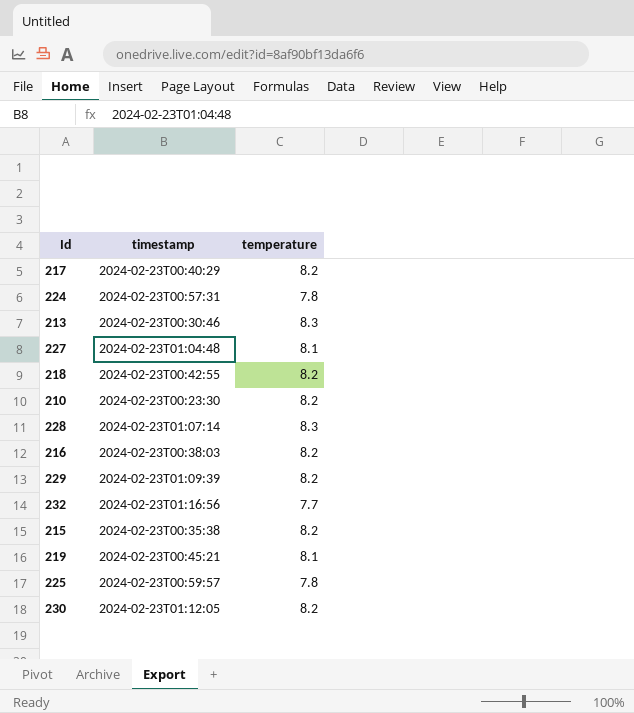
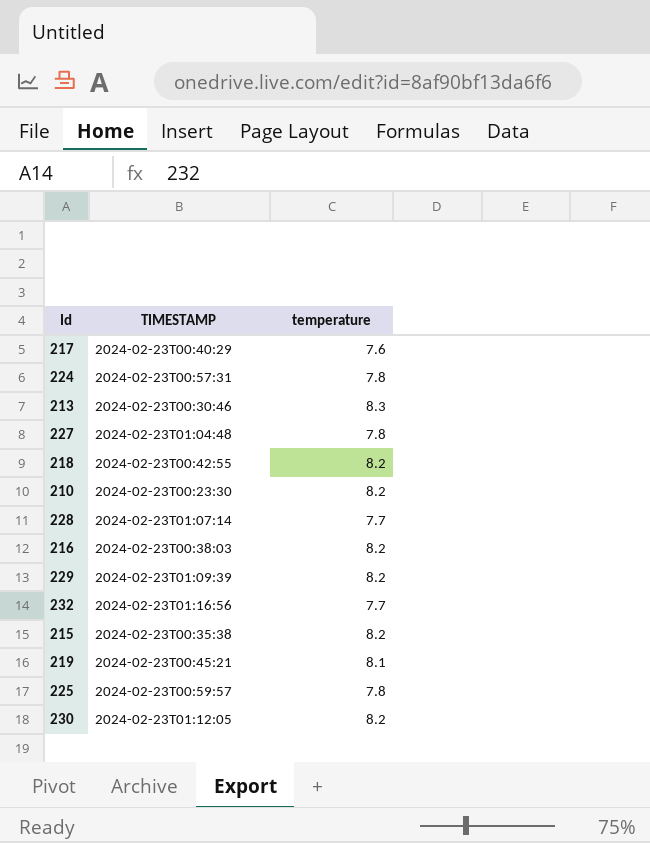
column name: timestamp -> TIMESTAMP
217 | temperature: 8.2 -> 7.6
227 | temperature: 8.1 -> 7.8
228 | temperature: 8.3 -> 7.7

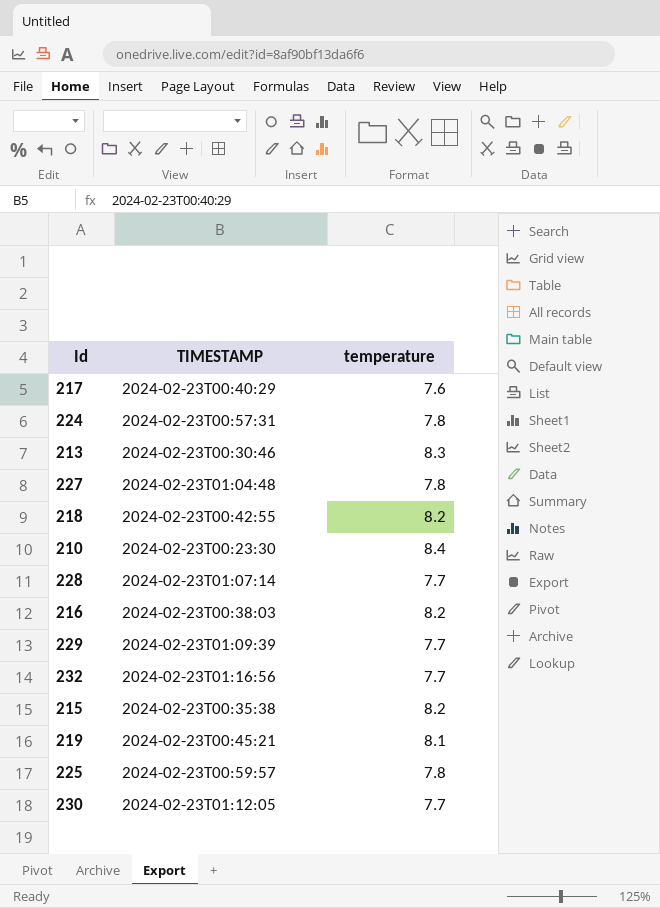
210 | temperature: 8.2 -> 8.4
229 | temperature: 8.2 -> 7.7
230 | temperature: 8.2 -> 7.7

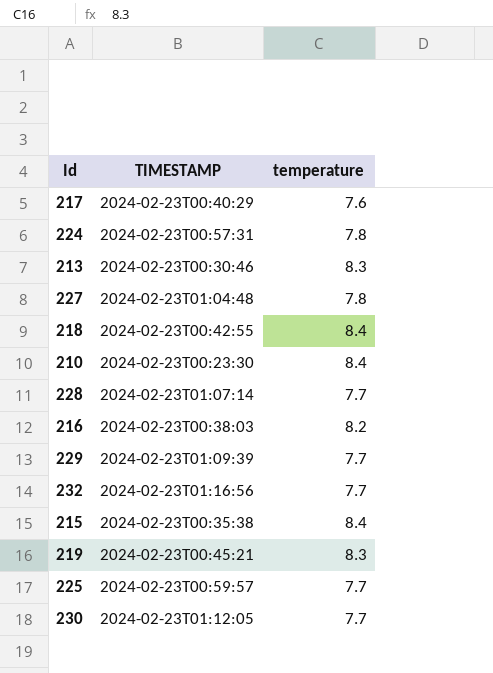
218 | temperature: 8.2 -> 8.4
215 | temperature: 8.2 -> 8.4
219 | temperature: 8.1 -> 8.3
225 | temperature: 7.8 -> 7.7

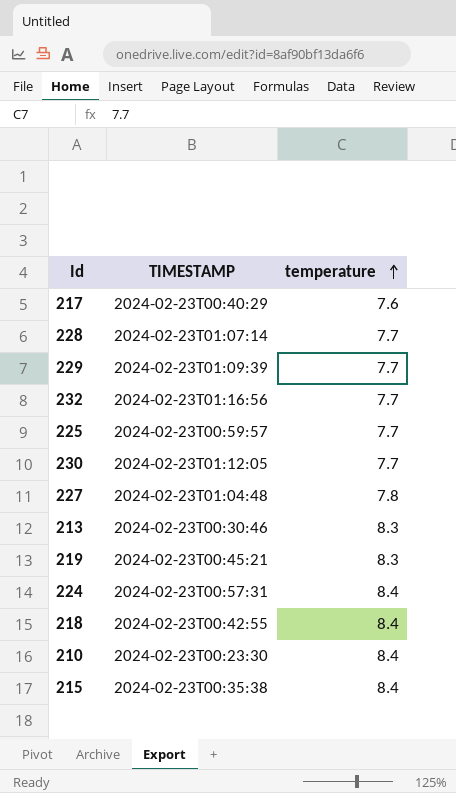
row order: none -> temperature ascending
row 216: 2024-02-23T00:38:03 | 8.2 -> none
224 | temperature: 7.8 -> 8.4

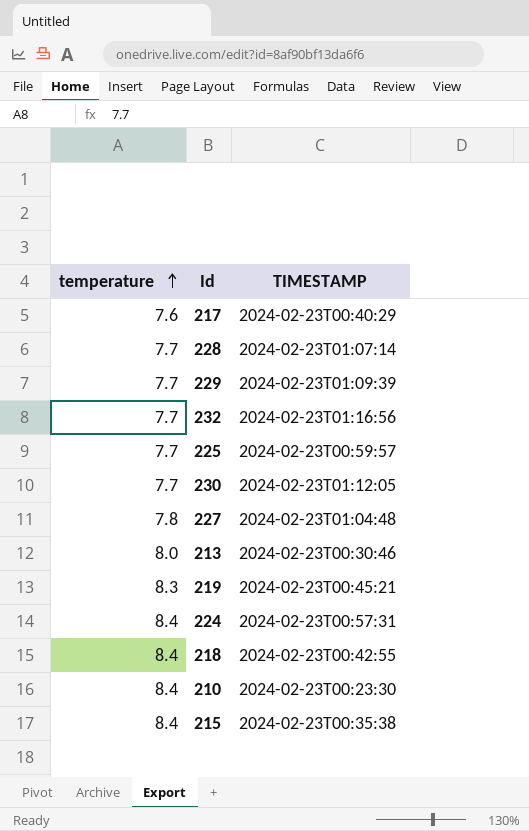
column temperature | position: 3 -> 1
213 | temperature: 8.3 -> 8.0

